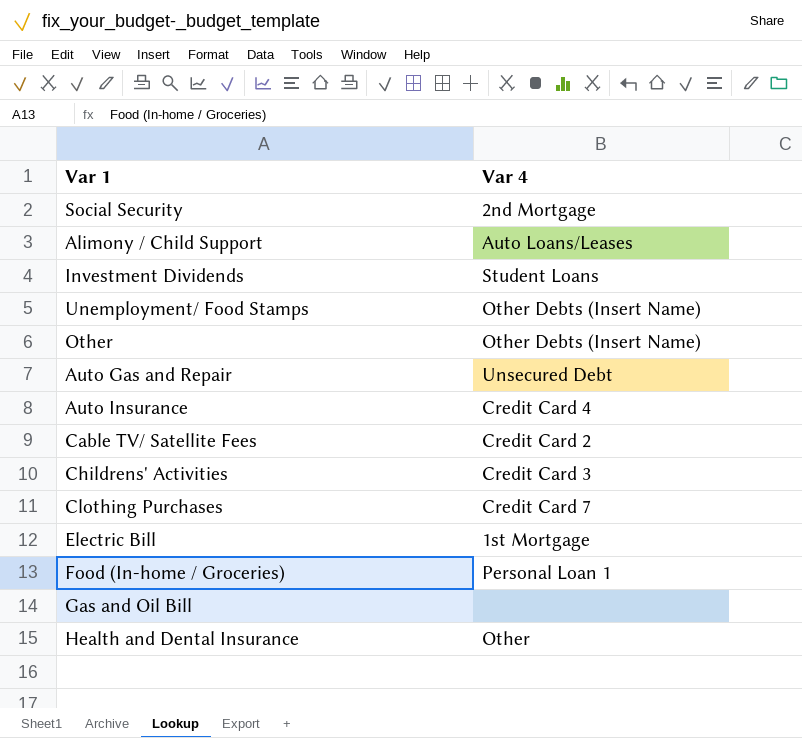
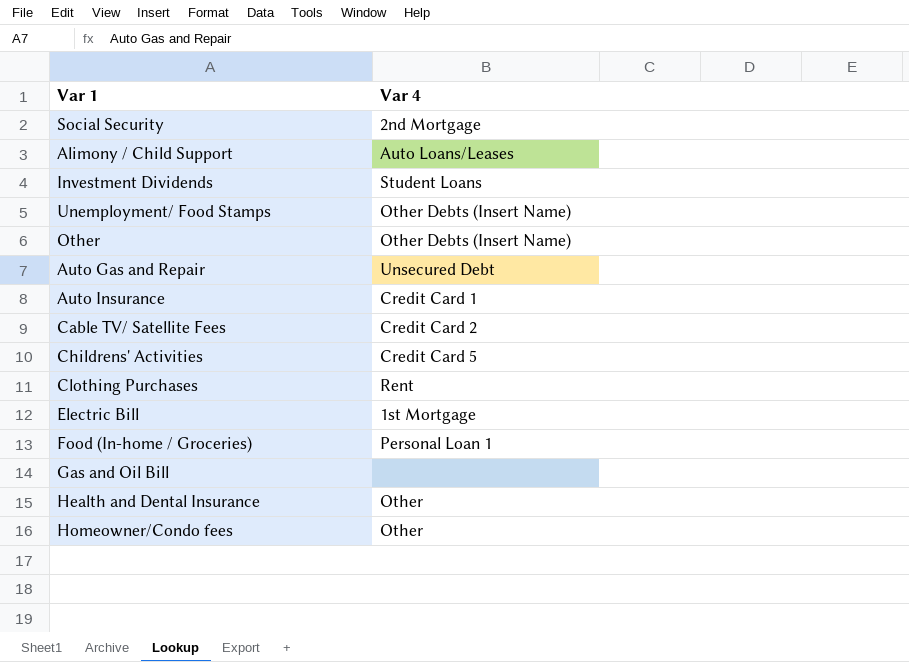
Auto Insurance | Var 4: Credit Card 4 -> Credit Card 1
Childrens' Activities | Var 4: Credit Card 3 -> Credit Card 5
Clothing Purchases | Var 4: Credit Card 7 -> Rent
row Homeowner/Condo fees: none -> Other

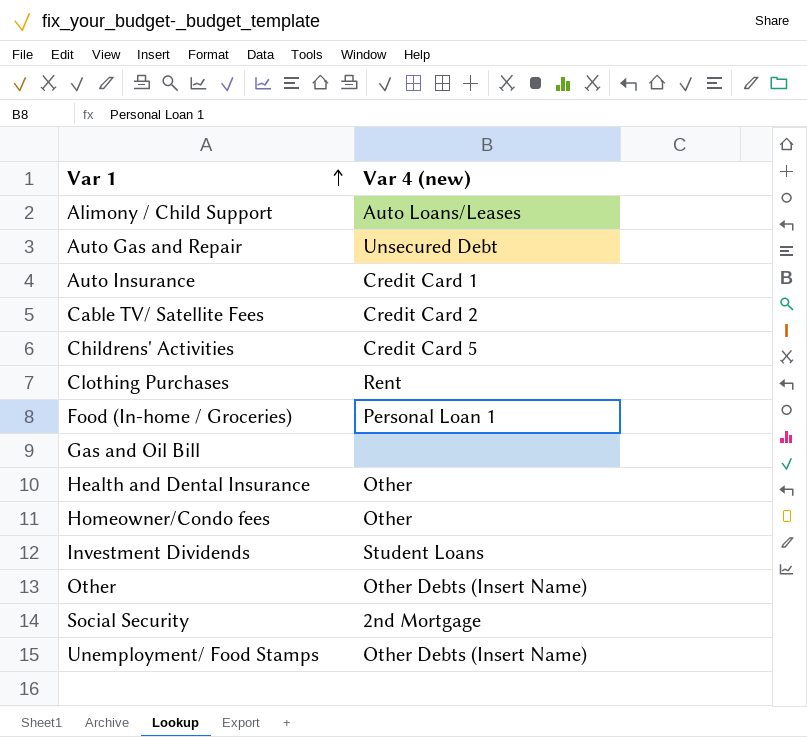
row order: none -> Var 1 ascending
column name: Var 4 -> Var 4 (new)
row Electric Bill: 1st Mortgage -> none

